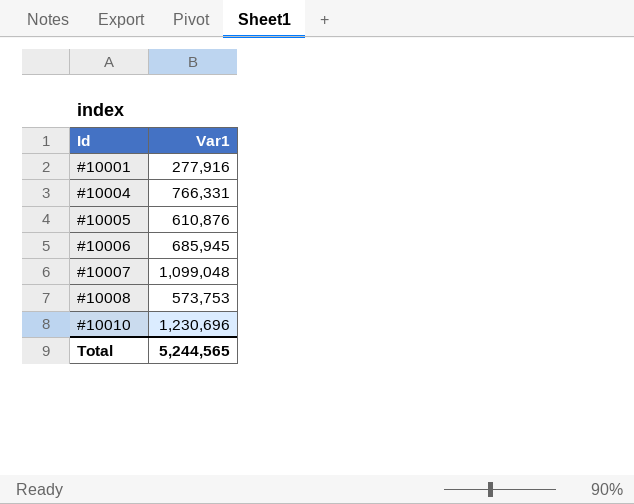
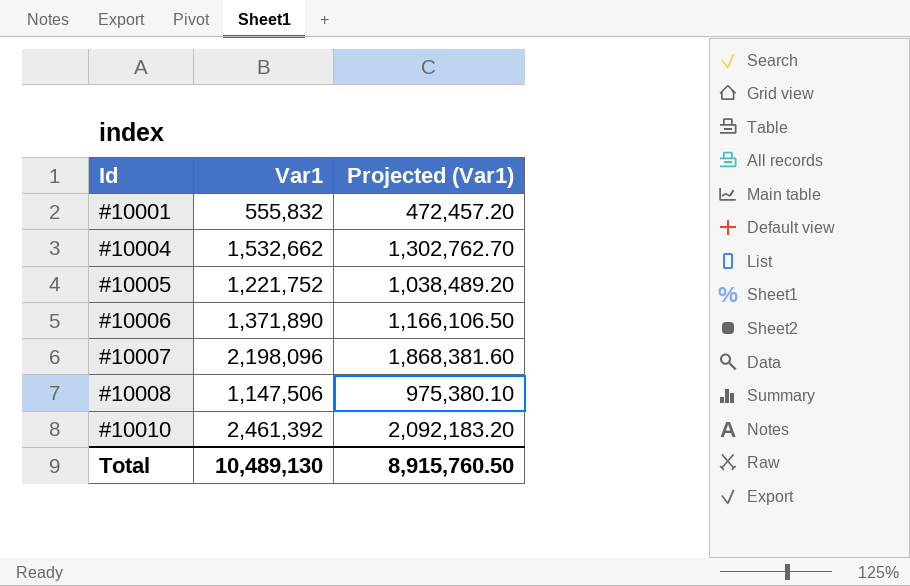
column Projected (Var1) | formula: none -> [Var1] * 0.85
#10001 | Var1: 277,916 -> 555,832
#10004 | Var1: 766,331 -> 1,532,662
#10005 | Var1: 610,876 -> 1,221,752
#10006 | Var1: 685,945 -> 1,371,890
#10007 | Var1: 1,099,048 -> 2,198,096
#10008 | Var1: 573,753 -> 1,147,506
#10010 | Var1: 1,230,696 -> 2,461,392
Total | Var1: 5,244,565 -> 10,489,130

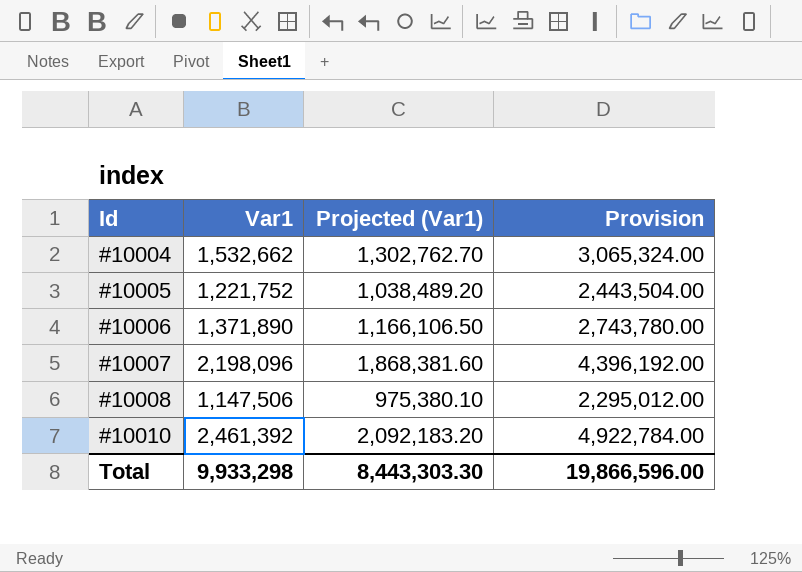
column Provision | formula: none -> [Var1] * 2
row #10001: 555,832 | 472,457.20 -> none
Total | Var1: 10,489,130 -> 9,933,298
Total | Projected (Var1): 8,915,760.50 -> 8,443,303.30

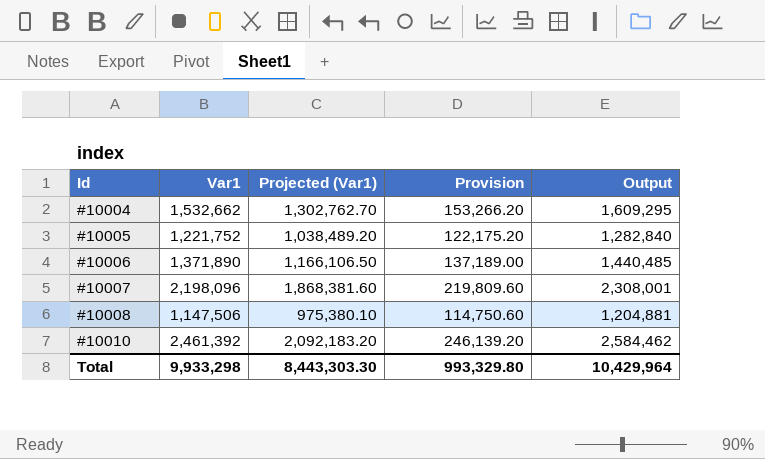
column Provision | formula: [Var1] * 2 -> [Var1] * 0.1
column Output | formula: none -> [Var1] * 1.05
Total | Provision: 19,866,596.00 -> 993,329.80

